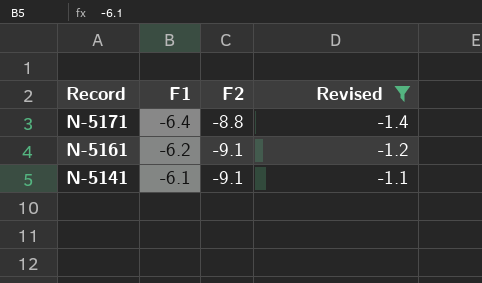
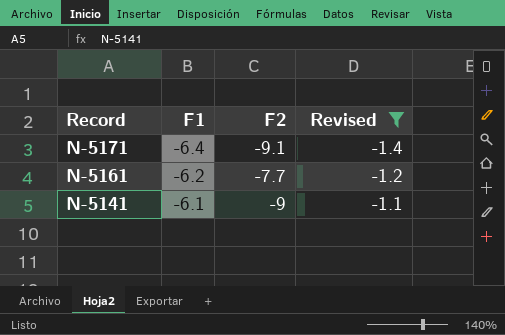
N-5171 | F2: -8.8 -> -9.1
N-5161 | F2: -9.1 -> -7.7
N-5141 | F2: -9.1 -> -9

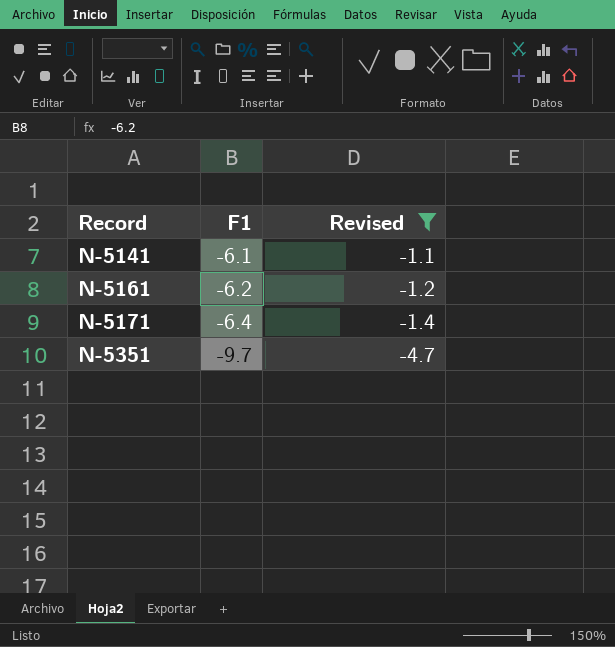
row order: Record descending -> Record ascending
column F2 | position: 3 -> none
row N-5351: none -> -9.7 | -4.7

